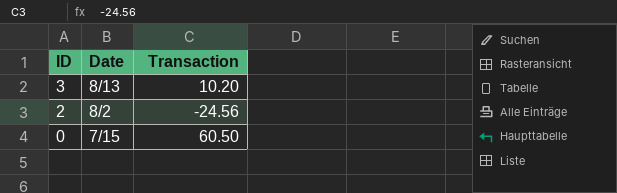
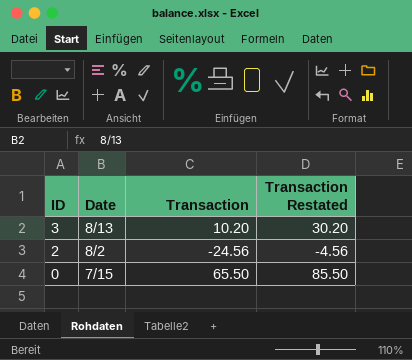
column Transaction Restated | formula: none -> [Transaction] + 20
0 | Transaction: 60.50 -> 65.50

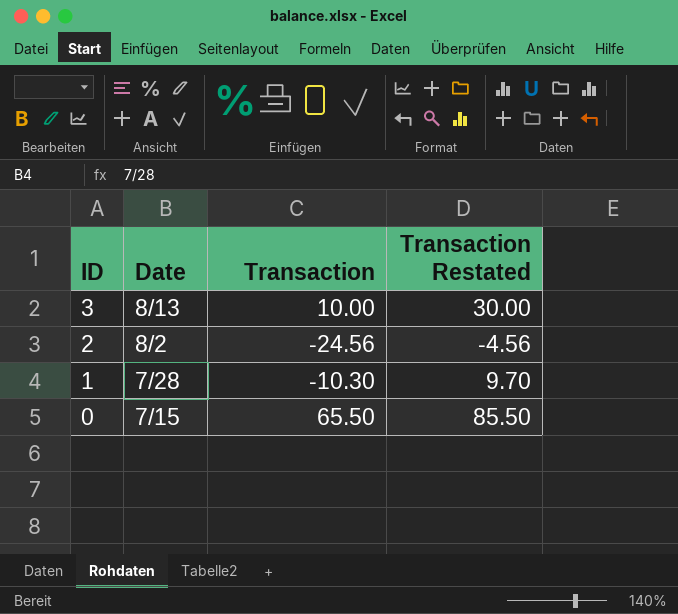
3 | Transaction: 10.20 -> 10.00
3 | Transaction Restated: 30.20 -> 30.00
row 1: none -> 7/28 | -10.30 | 9.70

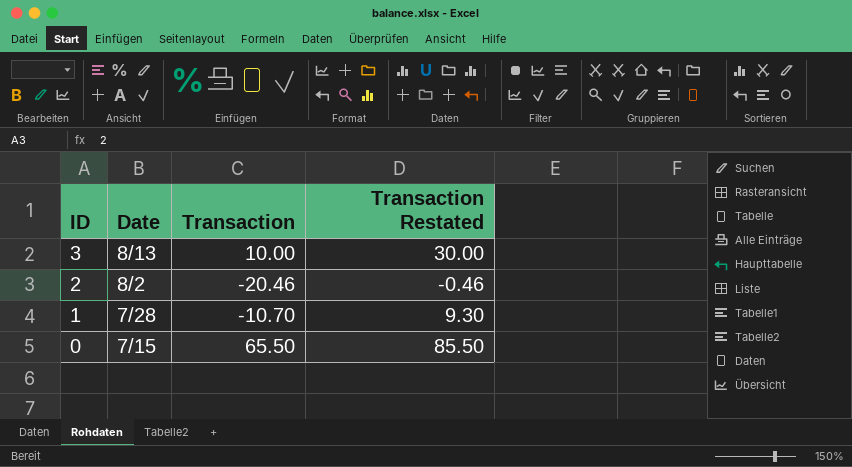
2 | Transaction: -24.56 -> -20.46
2 | Transaction Restated: -4.56 -> -0.46
1 | Transaction: -10.30 -> -10.70
1 | Transaction Restated: 9.70 -> 9.30

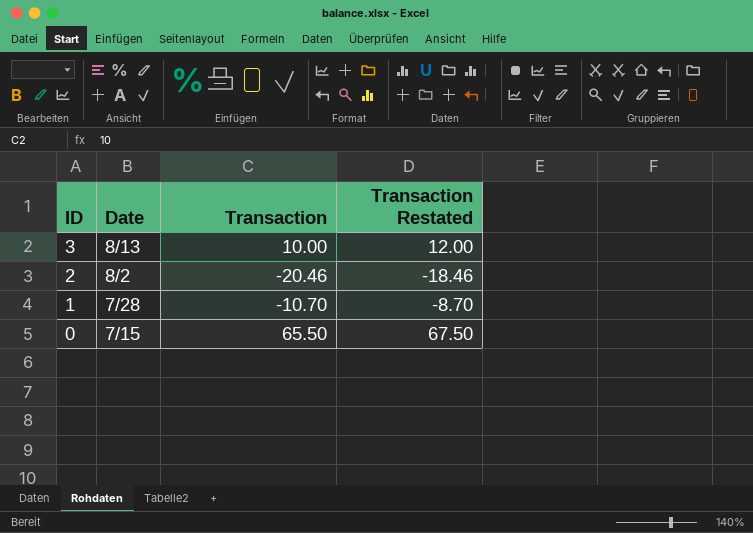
column Transaction Restated | formula: [Transaction] + 20 -> [Transaction] + 2

